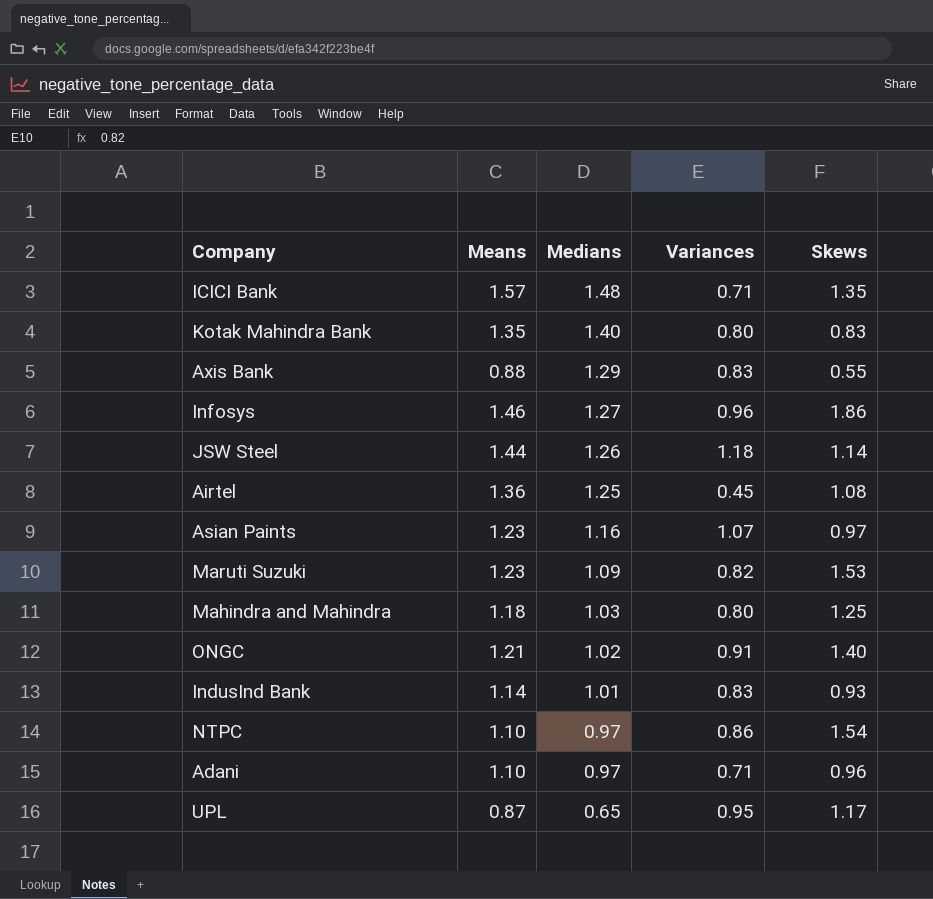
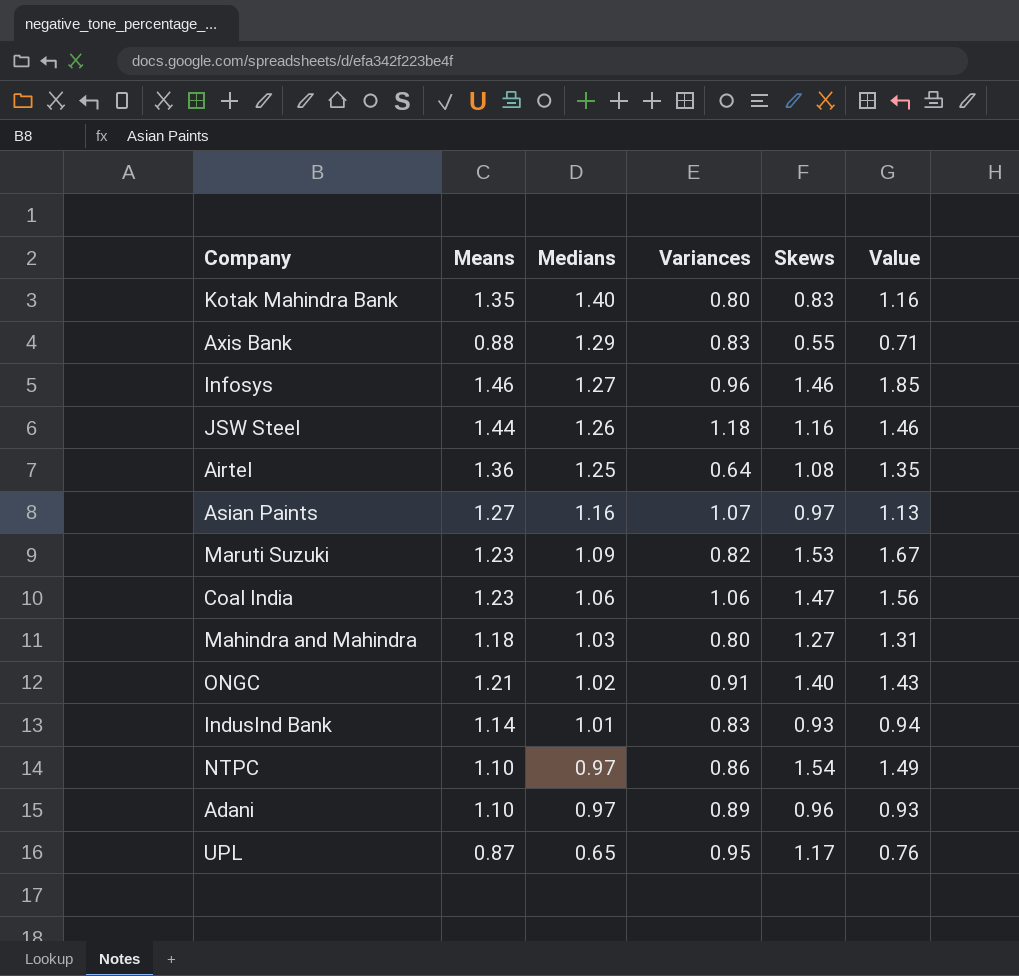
column Value | formula: none -> [Medians] * [Skews]
row ICICI Bank: 1.57 | 1.48 | 0.71 | 1.35 -> none
Infosys | Skews: 1.86 -> 1.46
JSW Steel | Skews: 1.14 -> 1.16
Airtel | Variances: 0.45 -> 0.64
Asian Paints | Means: 1.23 -> 1.27
row Coal India: none -> 1.23 | 1.06 | 1.06 | 1.47 | 1.56
Mahindra and Mahindra | Skews: 1.25 -> 1.27
Adani | Variances: 0.71 -> 0.89

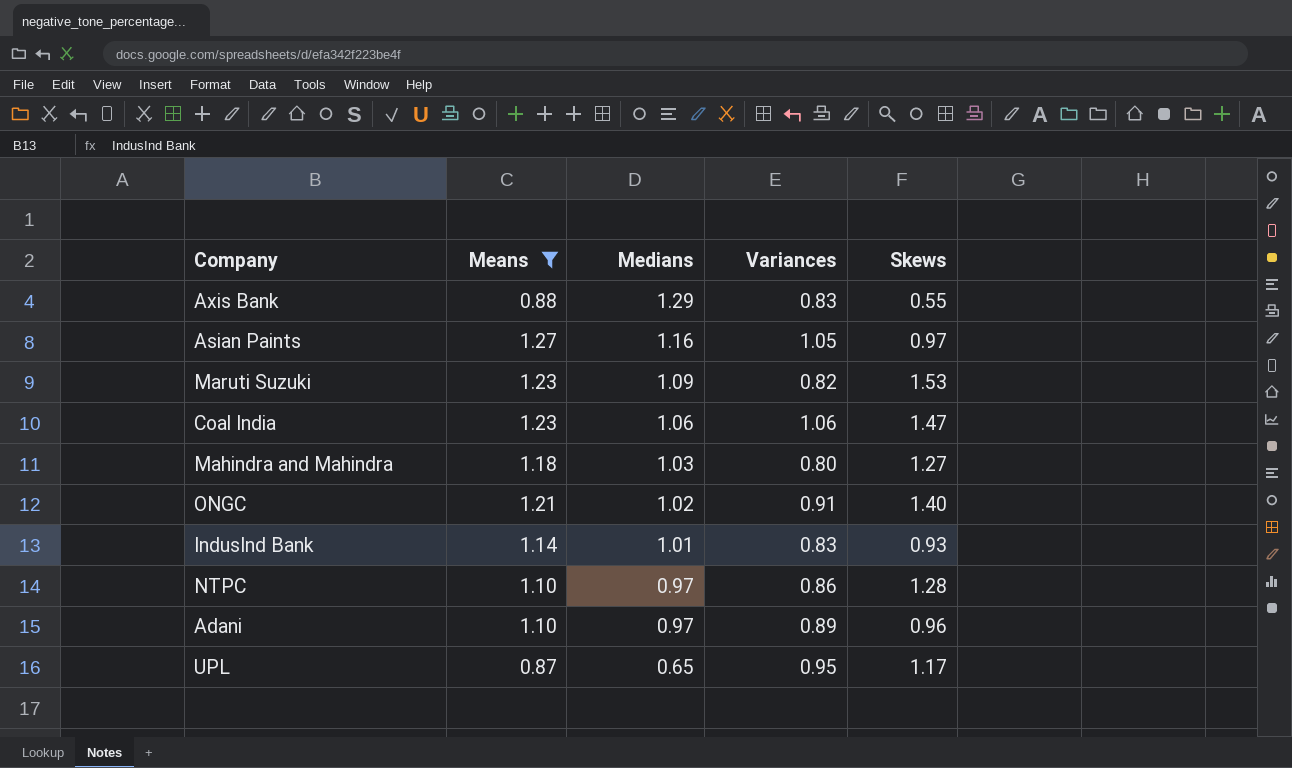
filter: none -> Means <= 1.27
column Value | formula: [Medians] * [Skews] -> none
Asian Paints | Variances: 1.07 -> 1.05
NTPC | Skews: 1.54 -> 1.28

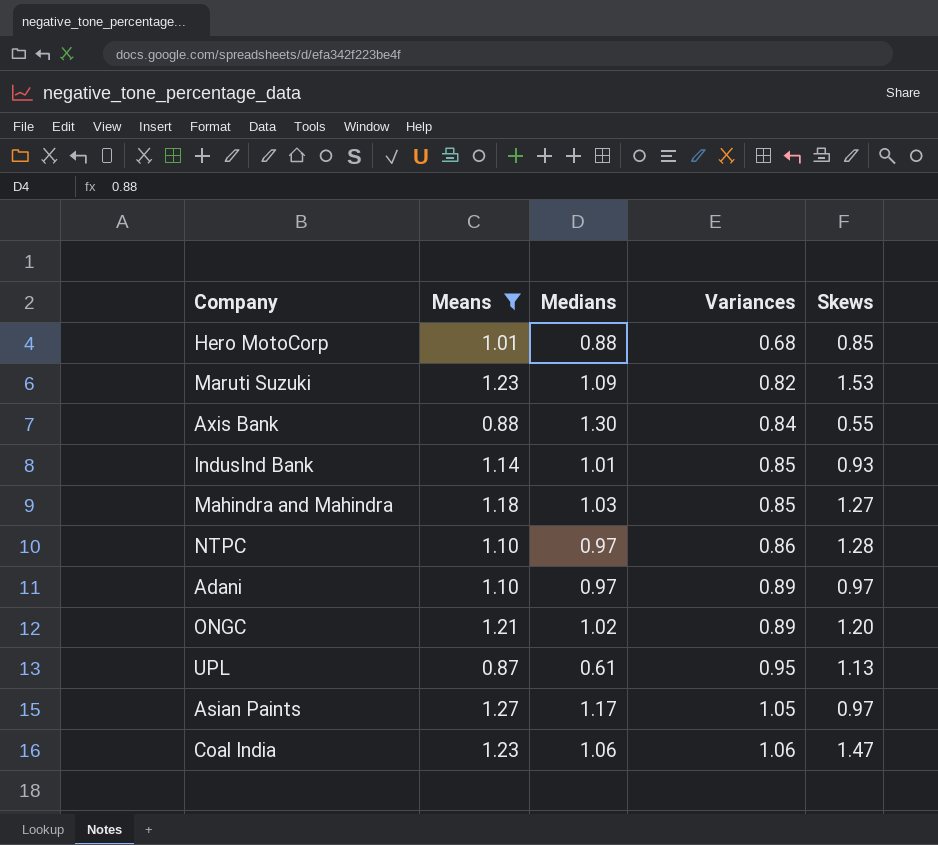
row order: Medians descending -> Variances ascending
row Hero MotoCorp: none -> 1.01 | 0.88 | 0.68 | 0.85
Axis Bank | Medians: 1.29 -> 1.30
Axis Bank | Variances: 0.83 -> 0.84
IndusInd Bank | Variances: 0.83 -> 0.85
Mahindra and Mahindra | Variances: 0.80 -> 0.85
Adani | Skews: 0.96 -> 0.97
ONGC | Variances: 0.91 -> 0.89
ONGC | Skews: 1.40 -> 1.20
UPL | Medians: 0.65 -> 0.61
UPL | Skews: 1.17 -> 1.13
Asian Paints | Medians: 1.16 -> 1.17

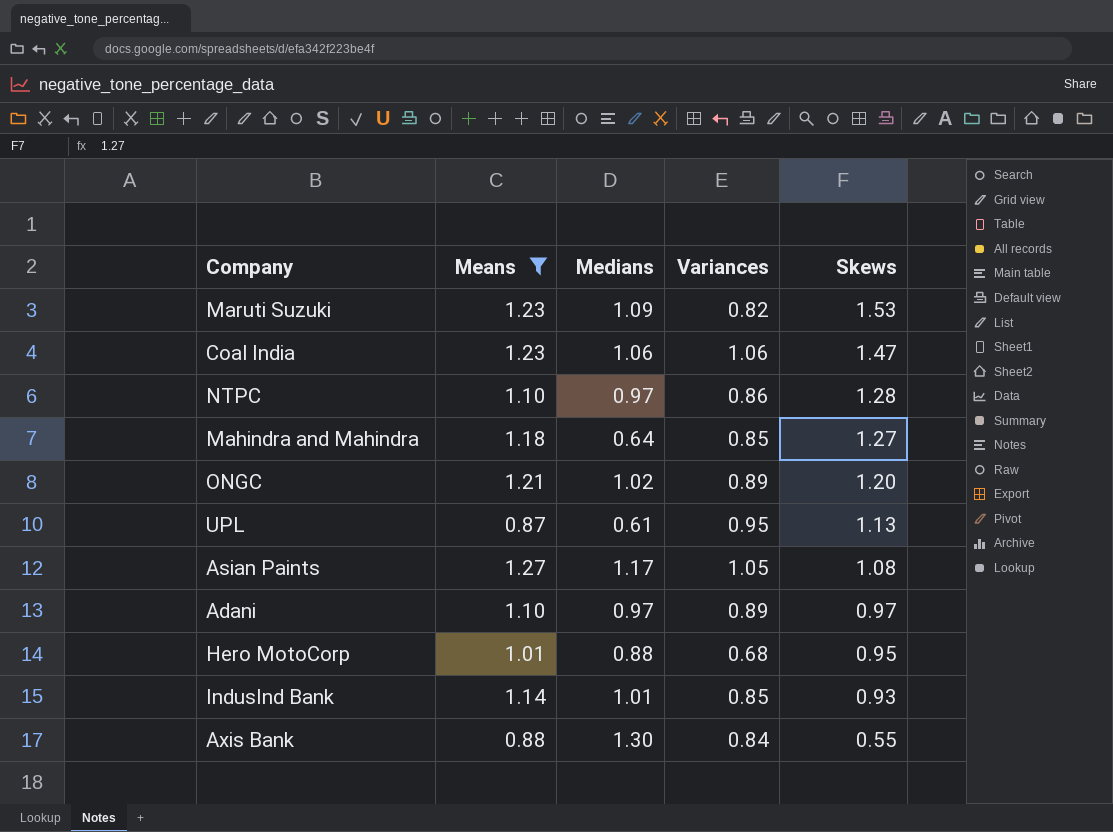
row order: Variances ascending -> Skews descending
Mahindra and Mahindra | Medians: 1.03 -> 0.64
Asian Paints | Skews: 0.97 -> 1.08
Hero MotoCorp | Skews: 0.85 -> 0.95

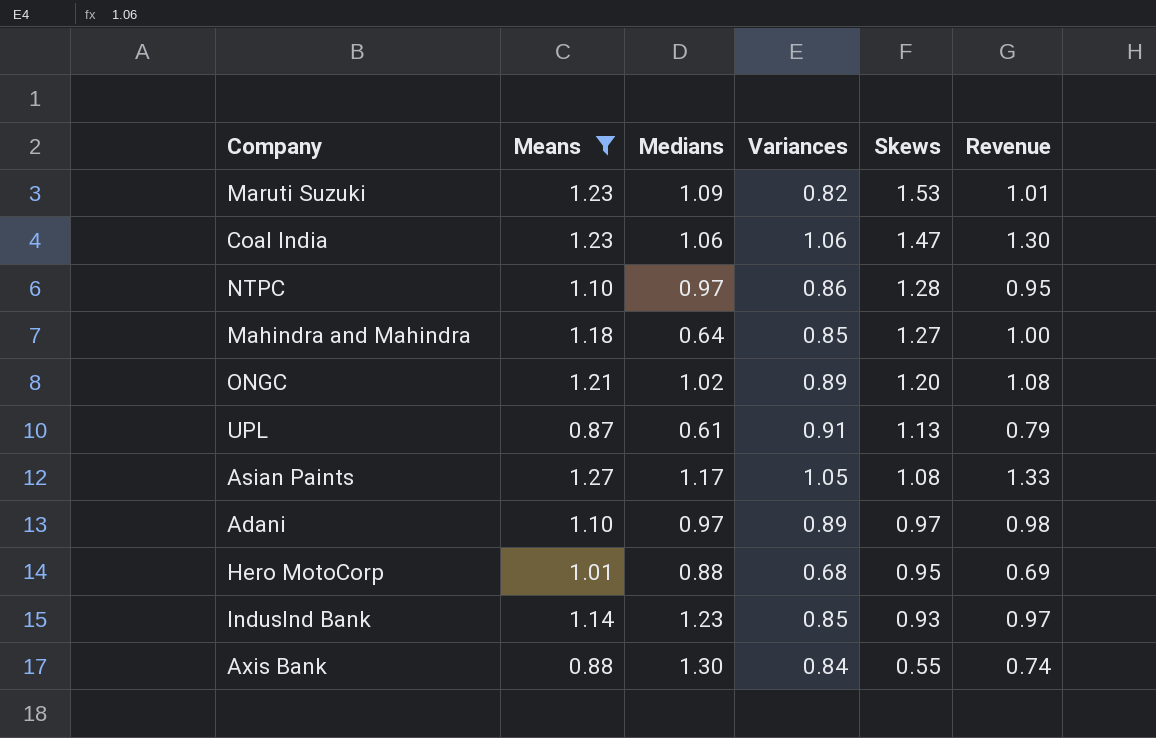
column Revenue | formula: none -> [Means] * [Variances]
UPL | Variances: 0.95 -> 0.91
IndusInd Bank | Medians: 1.01 -> 1.23

